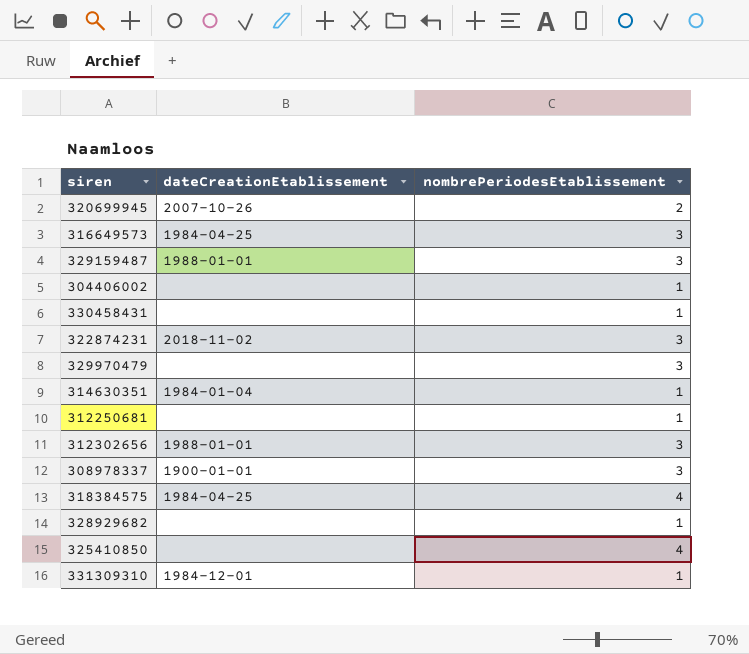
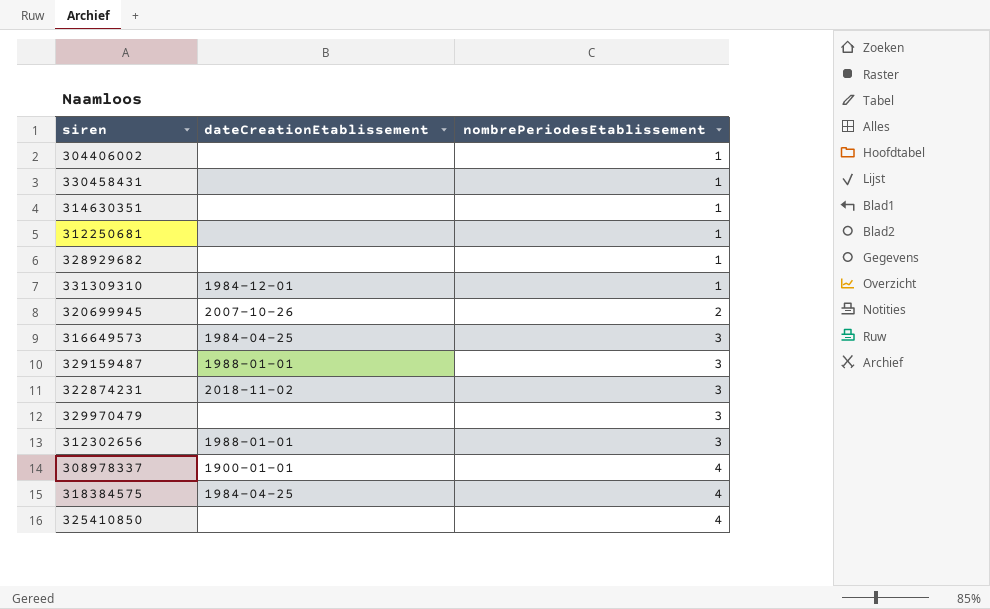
row order: none -> nombrePeriodesEtablissement ascending
314630351 | dateCreationEtablissement: 1984-01-04 -> none
308978337 | nombrePeriodesEtablissement: 3 -> 4

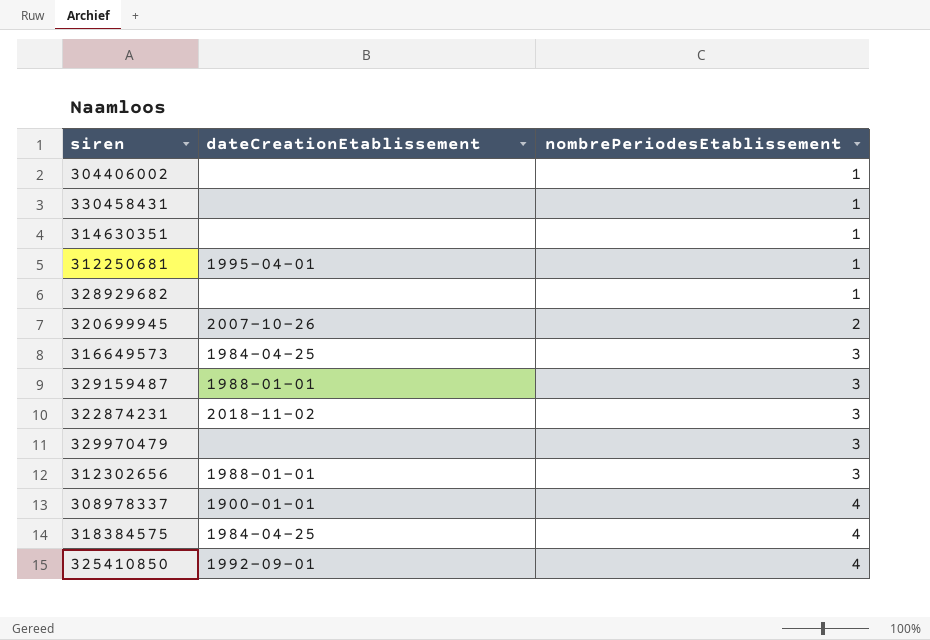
row 331309310: 1984-12-01 | 1 -> none
312250681 | dateCreationEtablissement: none -> 1995-04-01
325410850 | dateCreationEtablissement: none -> 1992-09-01

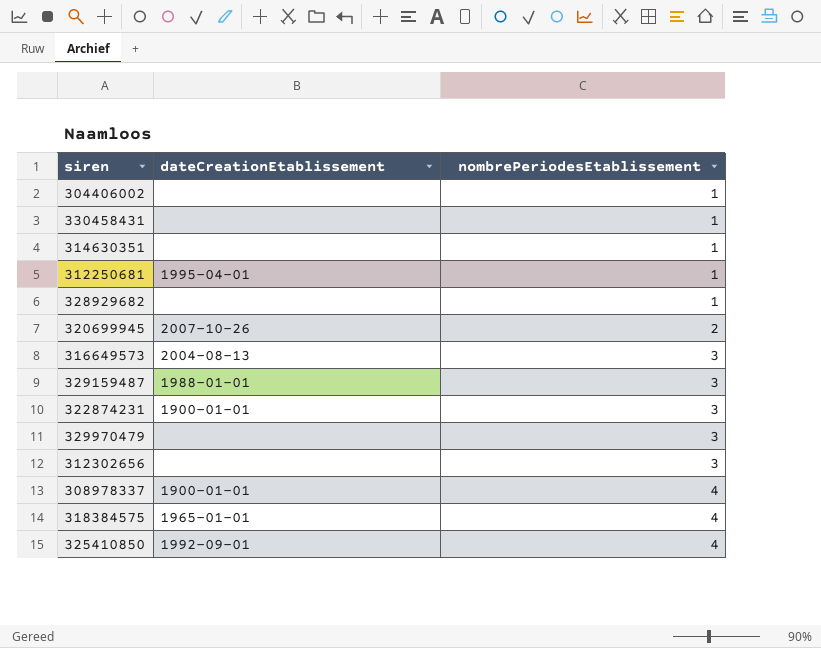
316649573 | dateCreationEtablissement: 1984-04-25 -> 2004-08-13
322874231 | dateCreationEtablissement: 2018-11-02 -> 1900-01-01
312302656 | dateCreationEtablissement: 1988-01-01 -> none
318384575 | dateCreationEtablissement: 1984-04-25 -> 1965-01-01

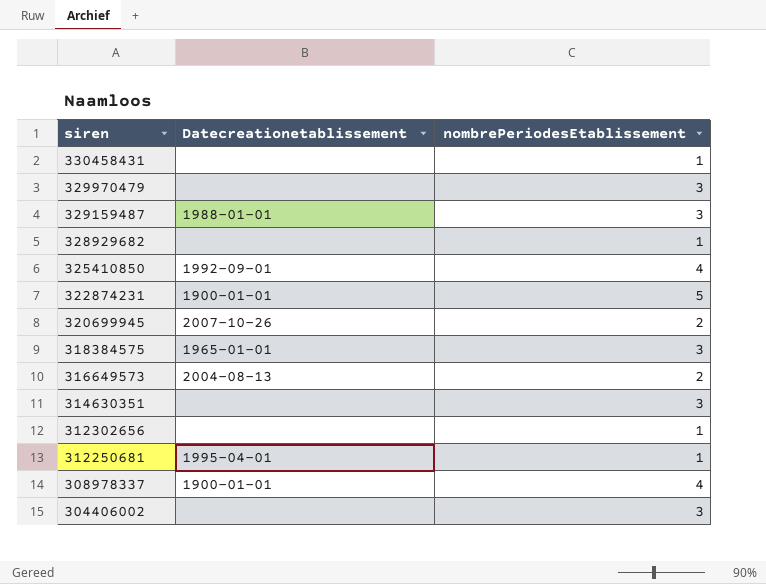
row order: nombrePeriodesEtablissement ascending -> siren descending
column name: dateCreationEtablissement -> Datecreationetablissement
322874231 | nombrePeriodesEtablissement: 3 -> 5
318384575 | nombrePeriodesEtablissement: 4 -> 3
316649573 | nombrePeriodesEtablissement: 3 -> 2
314630351 | nombrePeriodesEtablissement: 1 -> 3
312302656 | nombrePeriodesEtablissement: 3 -> 1
304406002 | nombrePeriodesEtablissement: 1 -> 3

